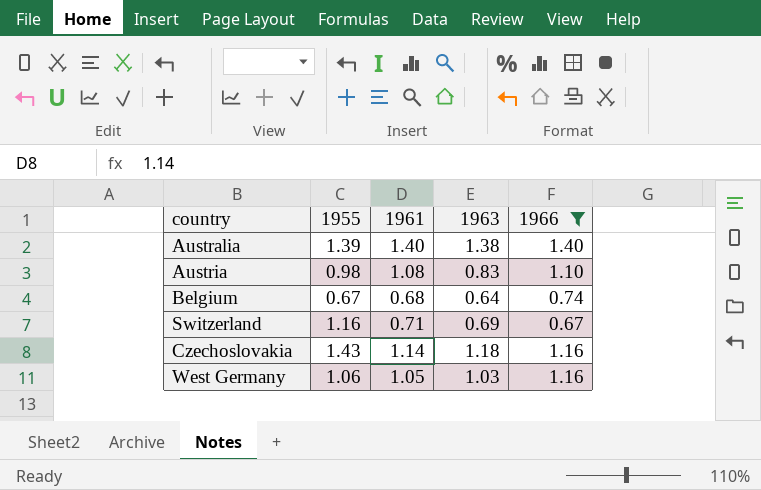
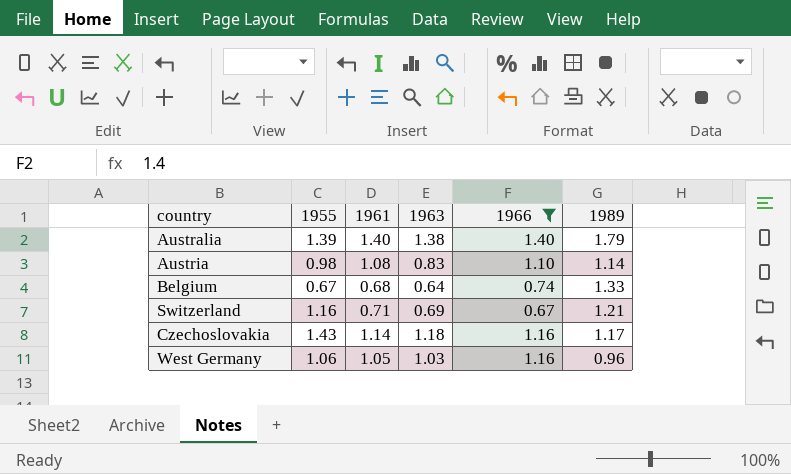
column 1989 | position: none -> 6

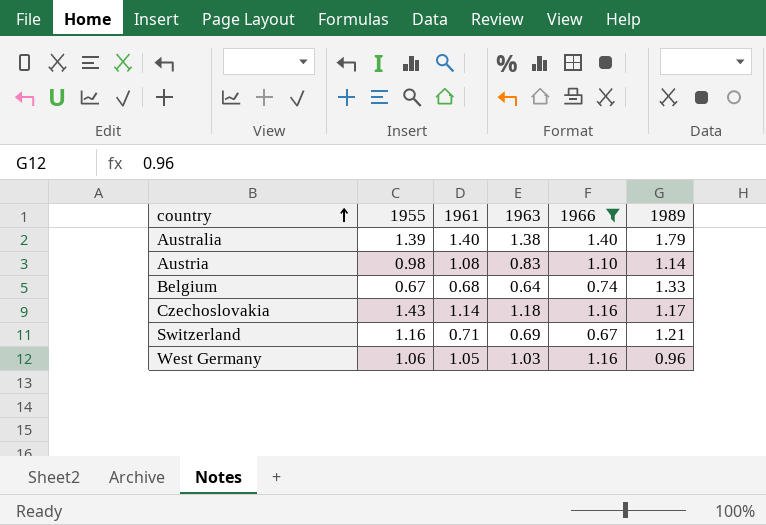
row order: none -> country ascending

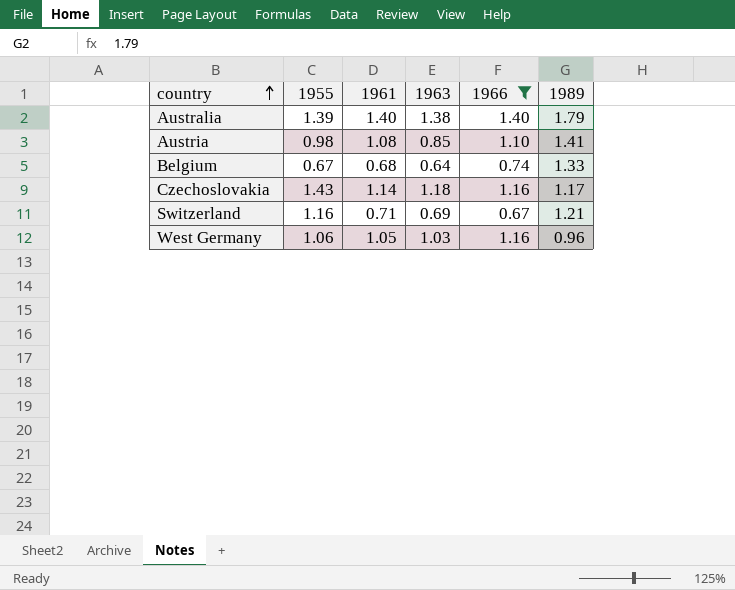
Austria | 1963: 0.83 -> 0.85
Austria | 1989: 1.14 -> 1.41

